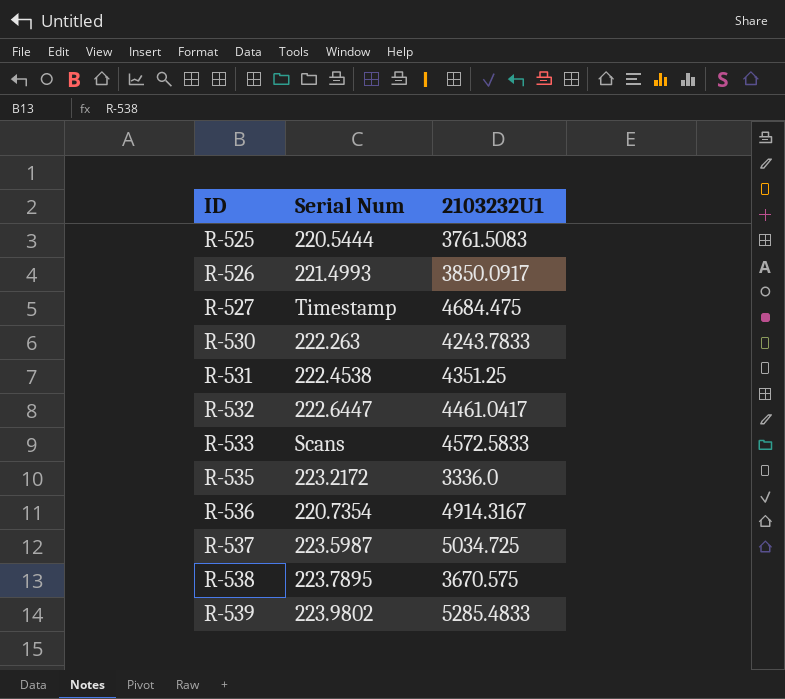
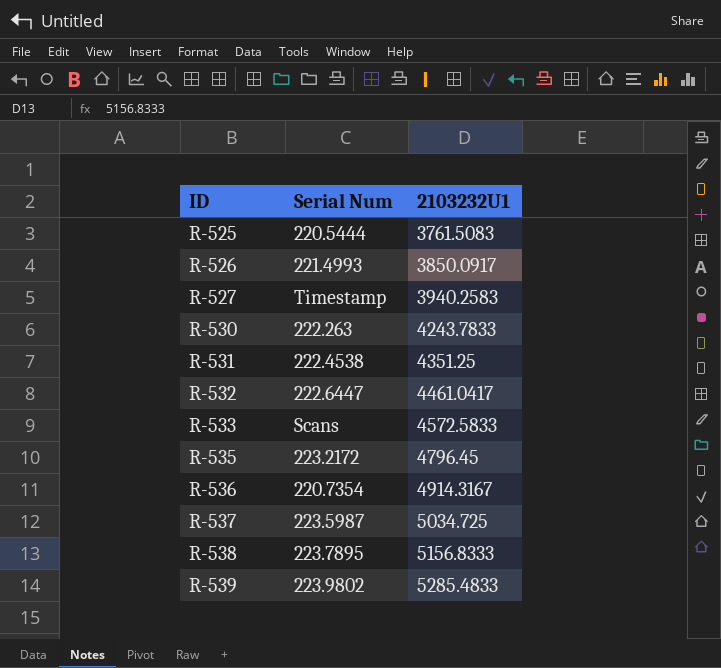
R-527 | 2103232U1: 4684.475 -> 3940.2583
R-535 | 2103232U1: 3336.0 -> 4796.45
R-538 | 2103232U1: 3670.575 -> 5156.8333

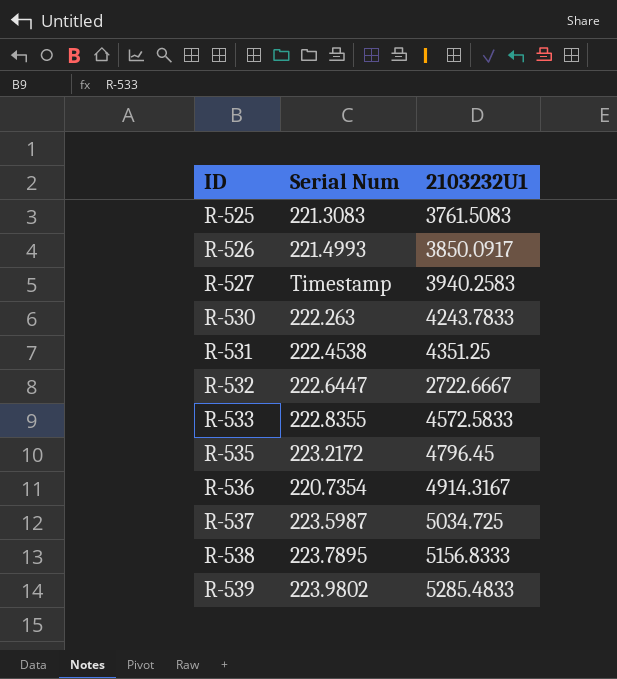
R-525 | Serial Num: 220.5444 -> 221.3083
R-532 | 2103232U1: 4461.0417 -> 2722.6667
R-533 | Serial Num: Scans -> 222.8355

